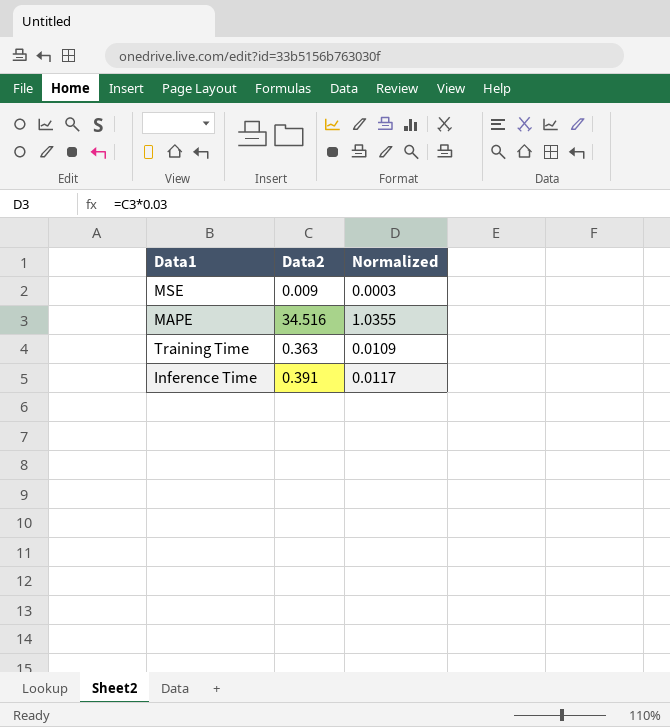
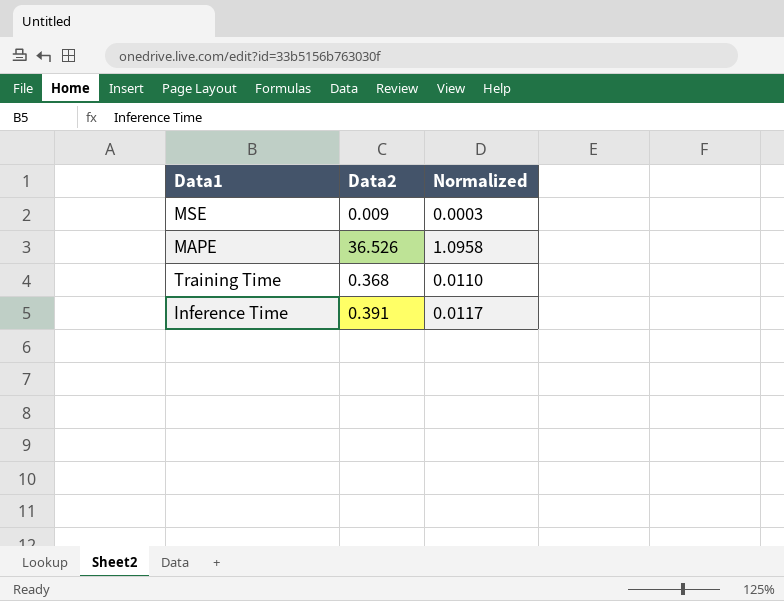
MAPE | Data2: 34.516 -> 36.526
MAPE | Normalized: 1.0355 -> 1.0958
Training Time | Data2: 0.363 -> 0.368
Training Time | Normalized: 0.0109 -> 0.0110

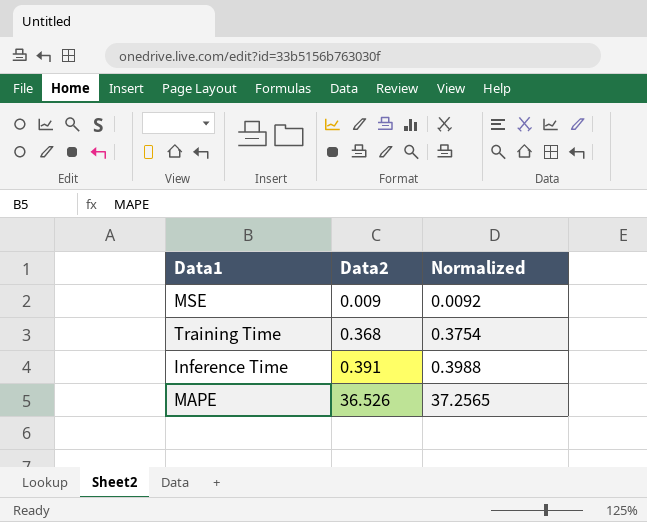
row order: none -> Data2 ascending
column Normalized | formula: [Data2] * 0.03 -> [Data2] * 1.02

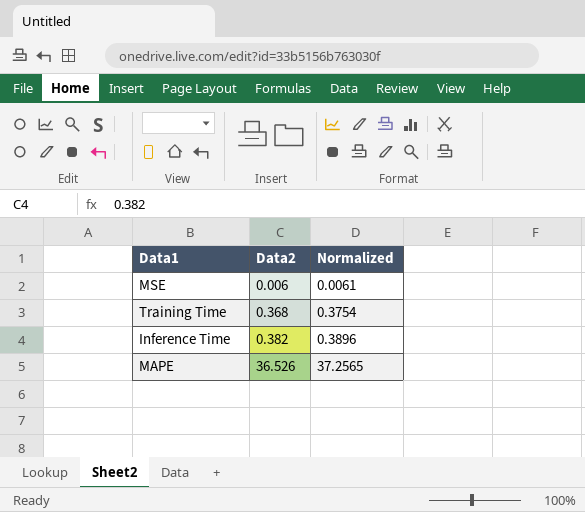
MSE | Data2: 0.009 -> 0.006
MSE | Normalized: 0.0092 -> 0.0061
Inference Time | Data2: 0.391 -> 0.382
Inference Time | Normalized: 0.3988 -> 0.3896

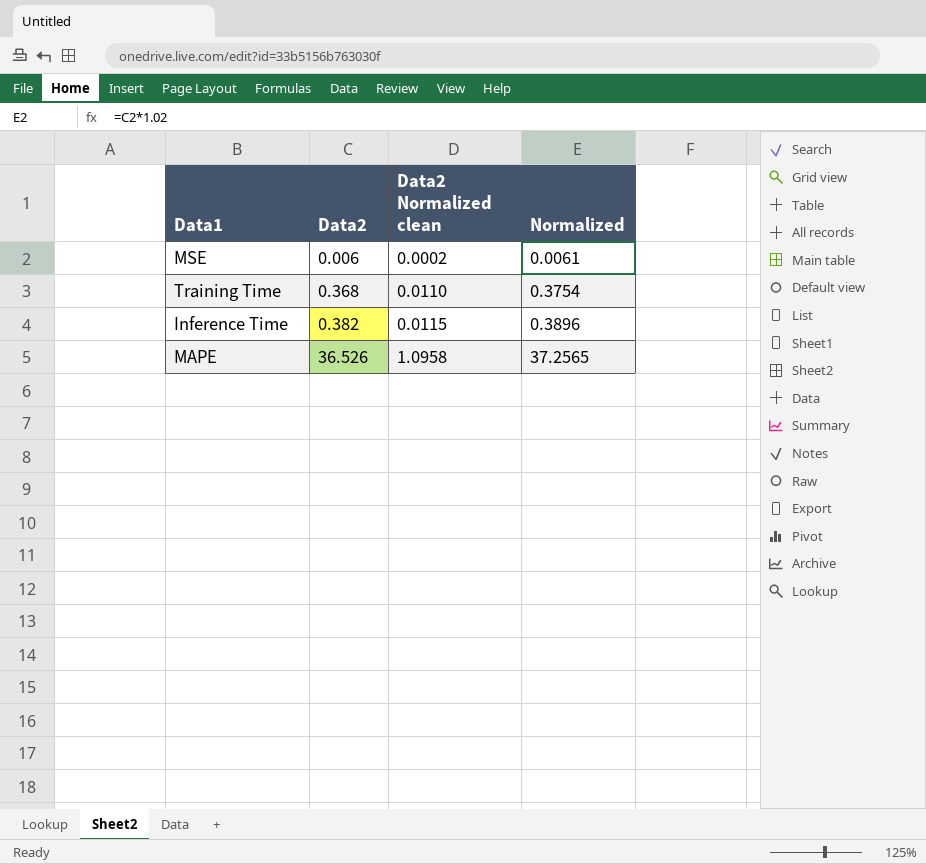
column Data2 Normalized clean | formula: none -> [Data2] * 0.03

